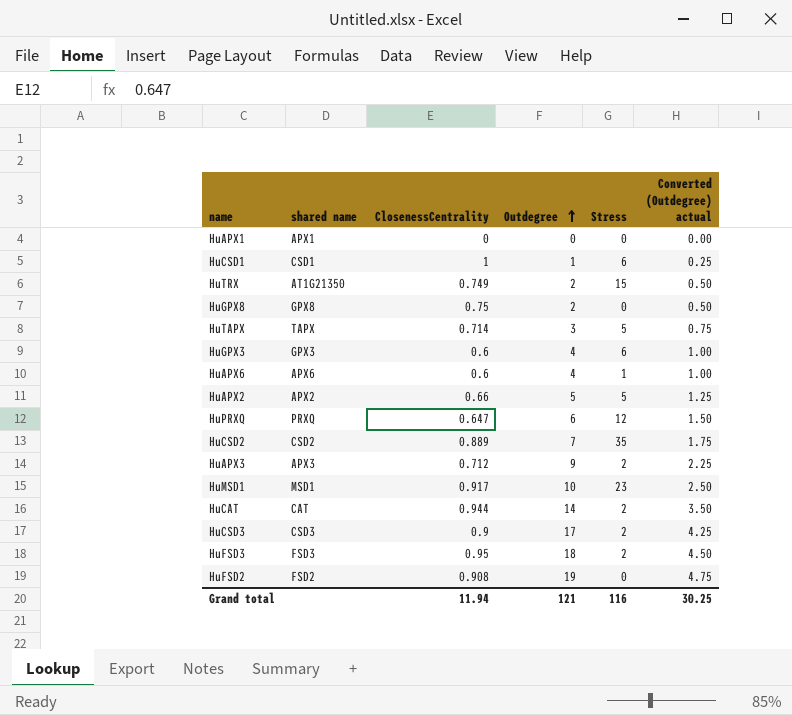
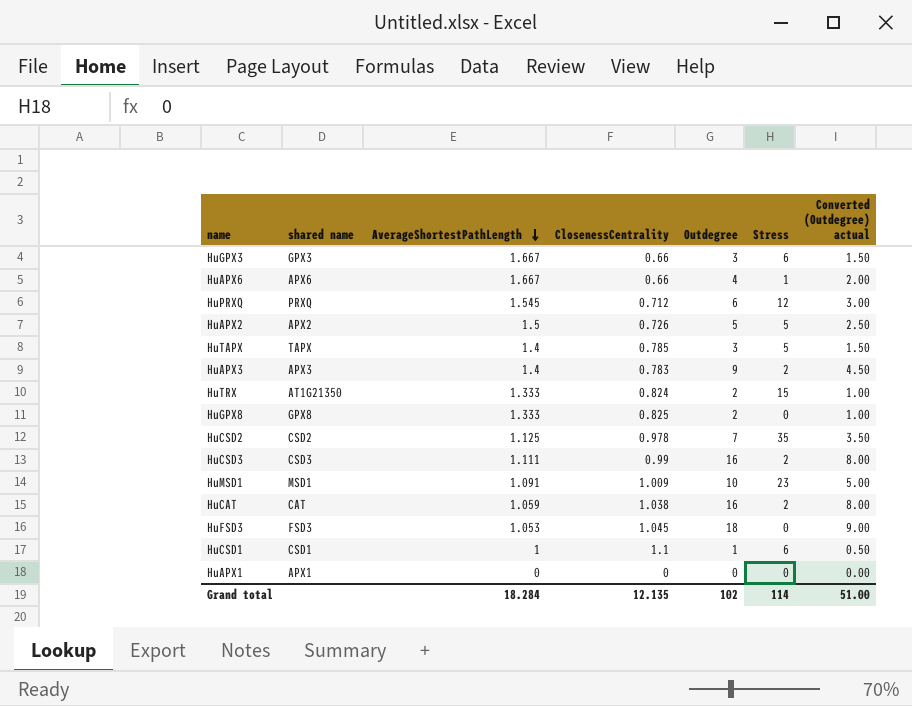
row order: Outdegree ascending -> AverageShortestPathLength descending
column AverageShortestPathLength | position: none -> 3
column Converted (Outdegree) actual | formula: [Outdegree] * 0.25 -> [Outdegree] * 0.5
row HuFSD2: FSD2 | 0.908 | 19 | 0 | 4.75 -> none
HuGPX3 | ClosenessCentrality: 0.6 -> 0.66
HuGPX3 | Outdegree: 4 -> 3
HuAPX6 | ClosenessCentrality: 0.6 -> 0.66
HuPRXQ | ClosenessCentrality: 0.647 -> 0.712
HuAPX2 | ClosenessCentrality: 0.66 -> 0.726
HuTAPX | ClosenessCentrality: 0.714 -> 0.785
HuAPX3 | ClosenessCentrality: 0.712 -> 0.783
HuTRX | ClosenessCentrality: 0.749 -> 0.824
HuGPX8 | ClosenessCentrality: 0.75 -> 0.825
HuCSD2 | ClosenessCentrality: 0.889 -> 0.978
HuCSD3 | ClosenessCentrality: 0.9 -> 0.99
HuCSD3 | Outdegree: 17 -> 16
HuMSD1 | ClosenessCentrality: 0.917 -> 1.009
HuCAT | ClosenessCentrality: 0.944 -> 1.038
HuCAT | Outdegree: 14 -> 16
HuFSD3 | ClosenessCentrality: 0.95 -> 1.045
HuFSD3 | Stress: 2 -> 0
HuCSD1 | ClosenessCentrality: 1 -> 1.1
Grand total | ClosenessCentrality: 11.94 -> 12.135
Grand total | Outdegree: 121 -> 102
Grand total | Stress: 116 -> 114
Grand total | Converted (Outdegree) actual: 30.25 -> 51.00

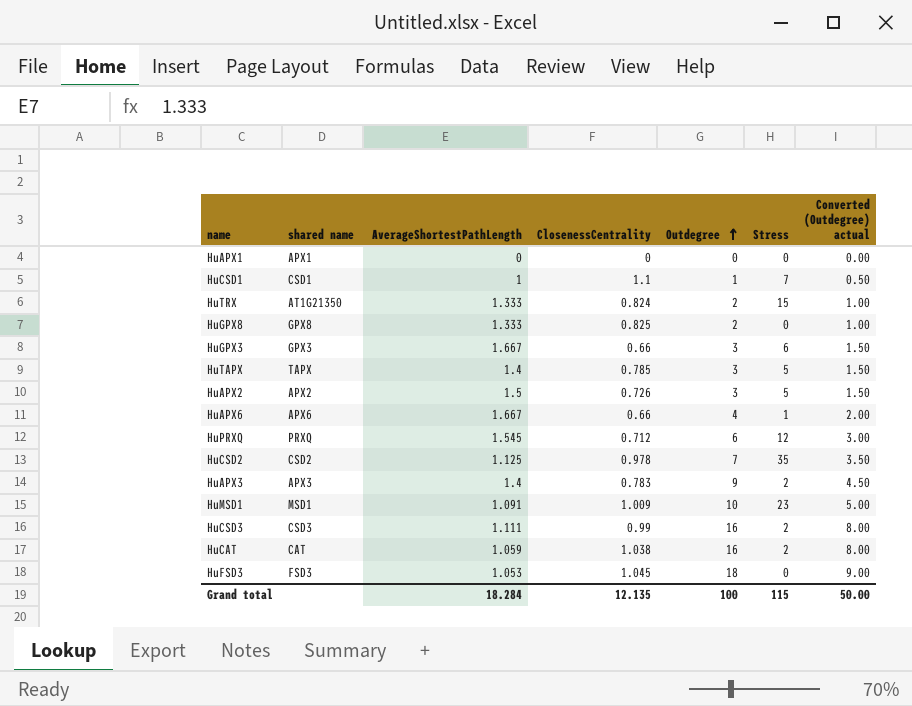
row order: AverageShortestPathLength descending -> Outdegree ascending
HuCSD1 | Stress: 6 -> 7
HuAPX2 | Outdegree: 5 -> 3
HuAPX2 | Converted (Outdegree) actual: 2.50 -> 1.50
Grand total | Outdegree: 102 -> 100
Grand total | Stress: 114 -> 115
Grand total | Converted (Outdegree) actual: 51.00 -> 50.00

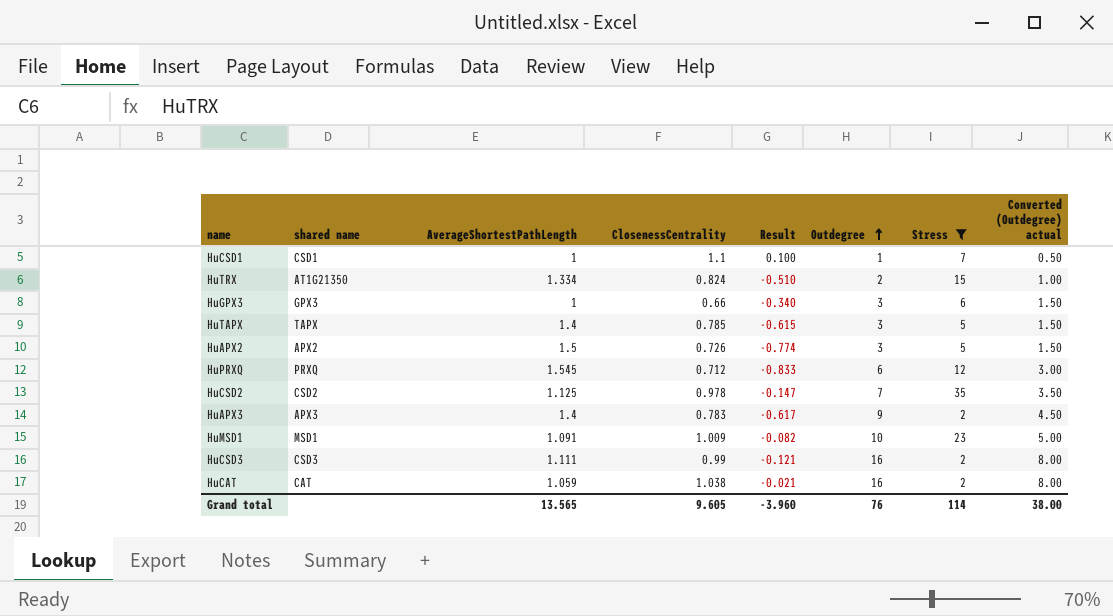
filter: none -> Stress >= 2
column Result | formula: none -> [ClosenessCentrality] - [AverageShortestPathLength]
HuTRX | AverageShortestPathLength: 1.333 -> 1.334
HuGPX3 | AverageShortestPathLength: 1.667 -> 1
Grand total | AverageShortestPathLength: 18.284 -> 13.565
Grand total | ClosenessCentrality: 12.135 -> 9.605
Grand total | Outdegree: 100 -> 76
Grand total | Stress: 115 -> 114
Grand total | Converted (Outdegree) actual: 50.00 -> 38.00

